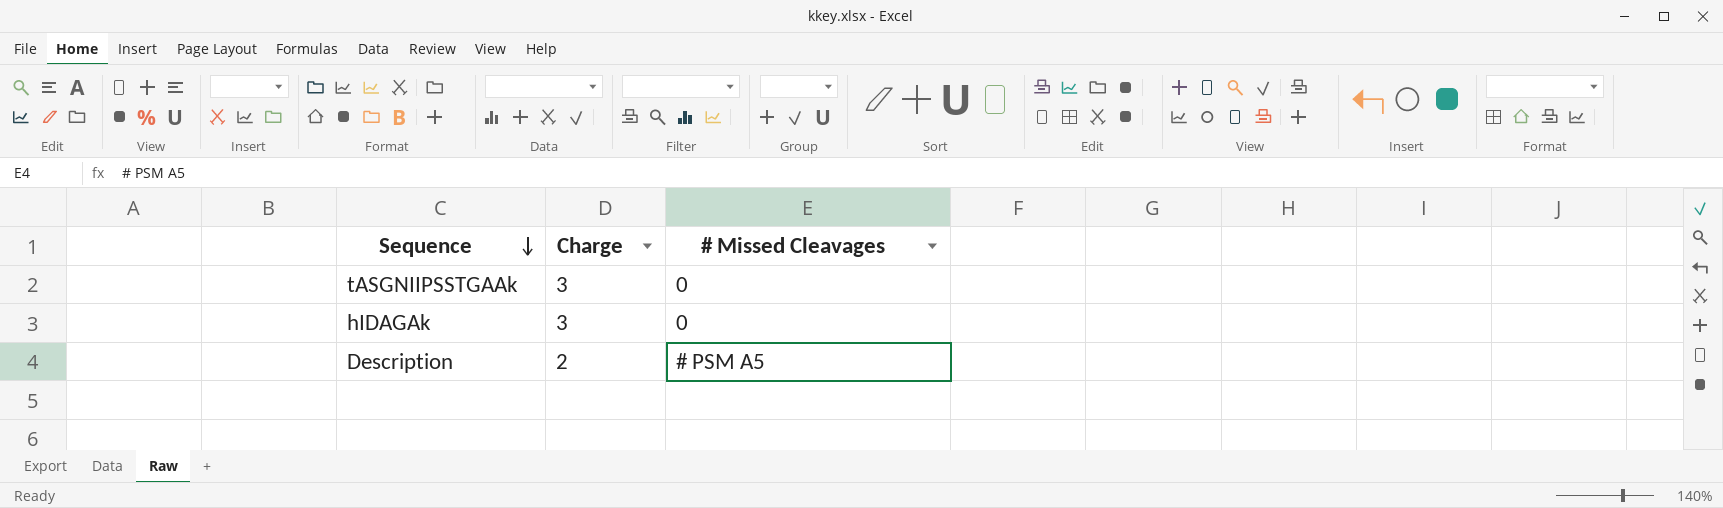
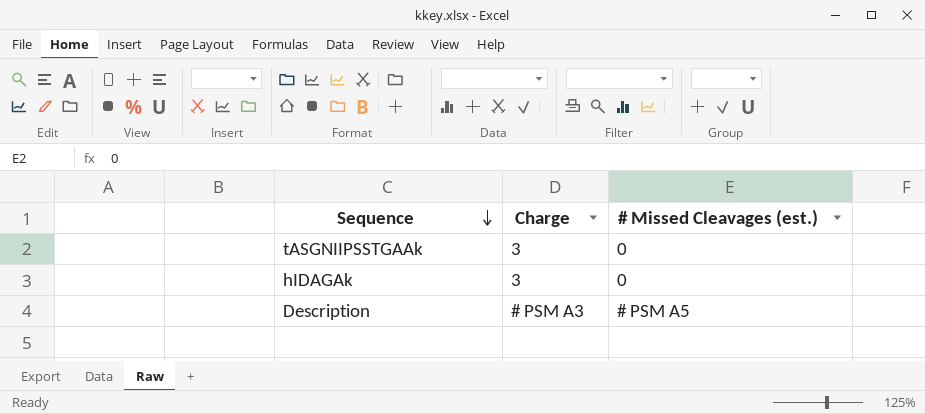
column name: # Missed Cleavages -> # Missed Cleavages (est.)
Description | Charge: 2 -> # PSM A3

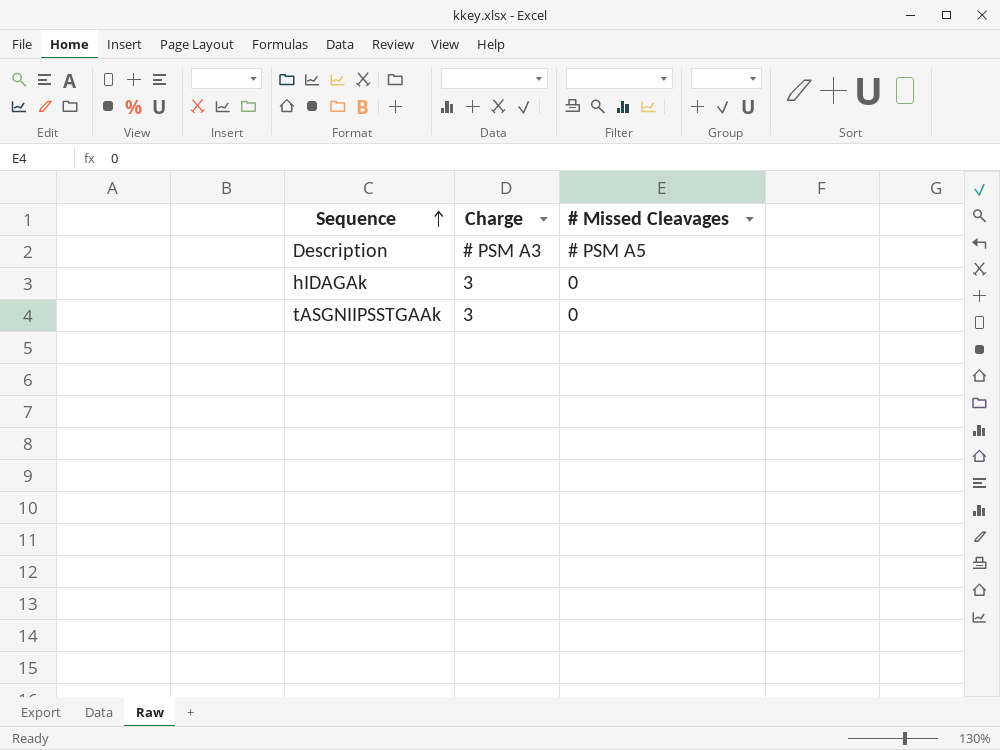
row order: Sequence descending -> Sequence ascending
column name: # Missed Cleavages (est.) -> # Missed Cleavages

